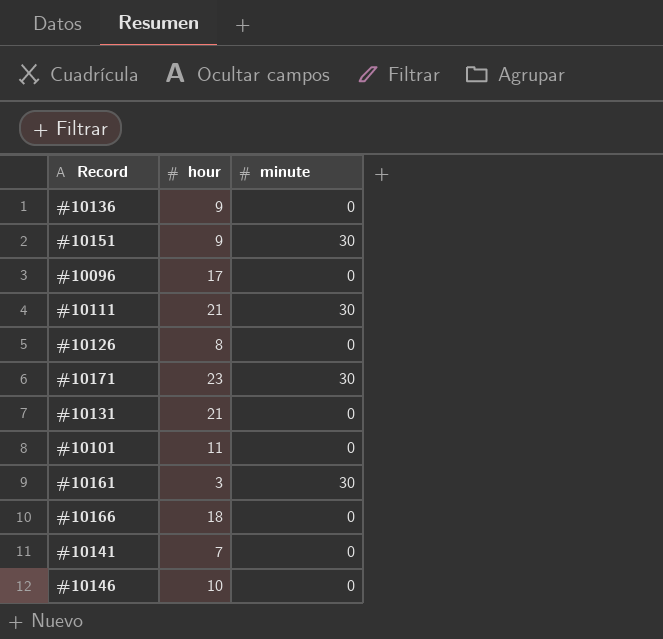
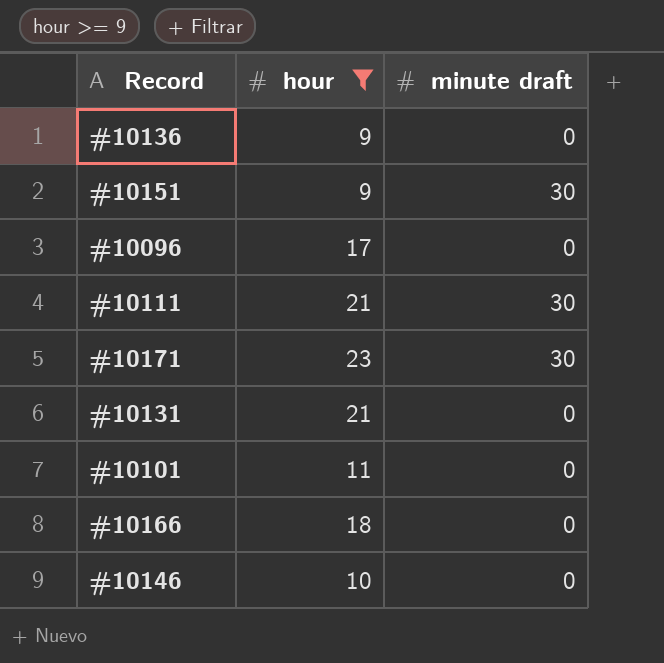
filter: none -> hour >= 9
column name: minute -> minute draft

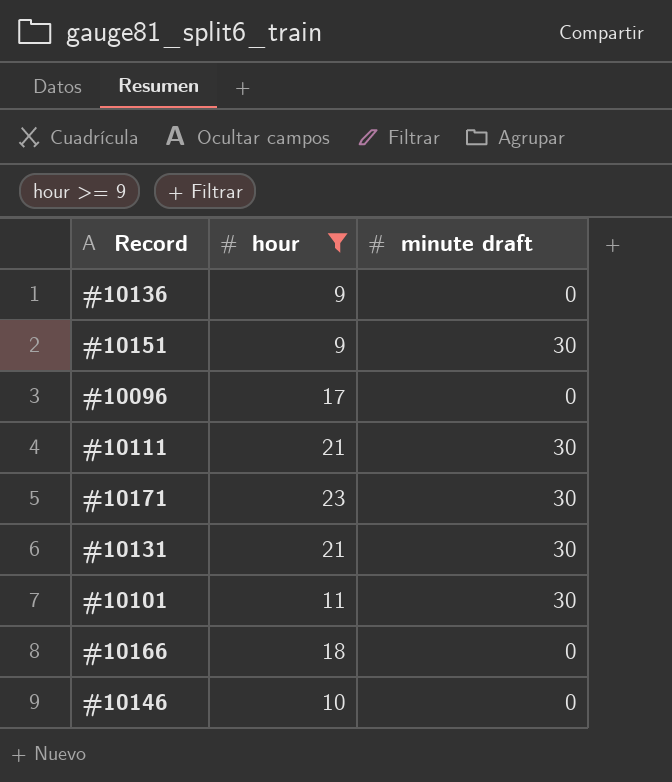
#10131 | minute draft: 0 -> 30
#10101 | minute draft: 0 -> 30

